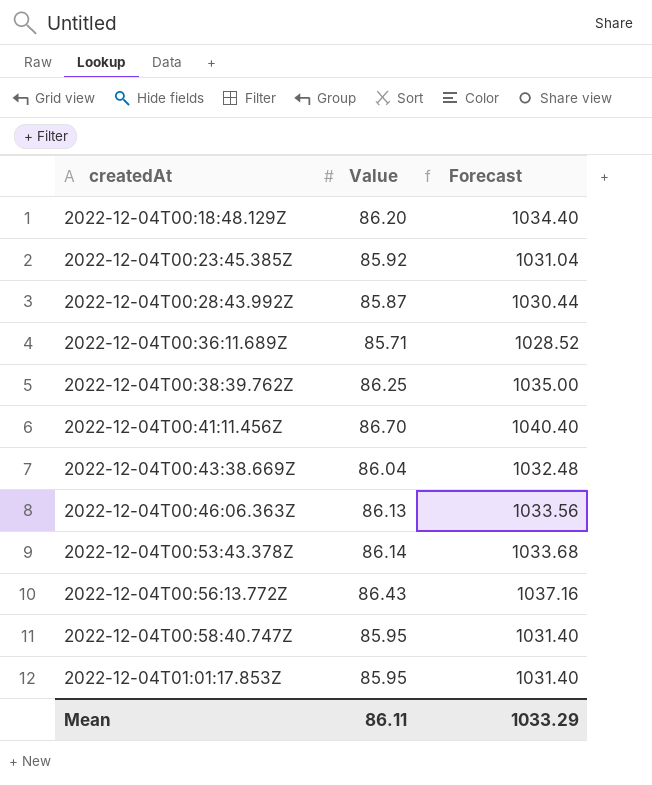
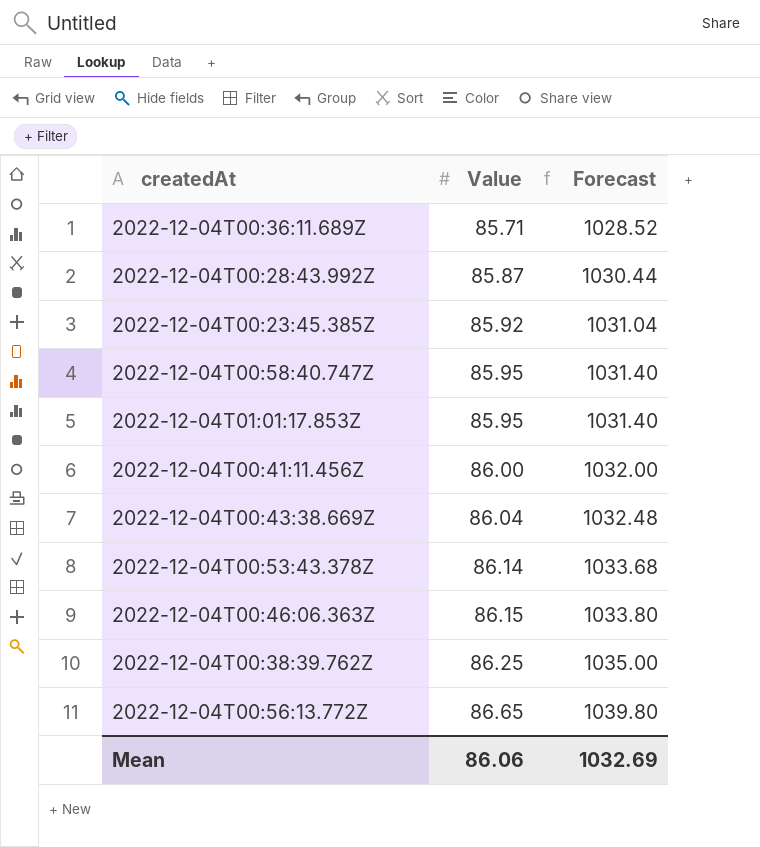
row order: createdAt ascending -> Value ascending
row 2022-12-04T00:18:48.129Z: 86.20 | 1034.40 -> none
2022-12-04T00:41:11.456Z | Value: 86.70 -> 86.00
2022-12-04T00:41:11.456Z | Forecast: 1040.40 -> 1032.00
2022-12-04T00:46:06.363Z | Value: 86.13 -> 86.15
2022-12-04T00:46:06.363Z | Forecast: 1033.56 -> 1033.80
2022-12-04T00:56:13.772Z | Value: 86.43 -> 86.65
2022-12-04T00:56:13.772Z | Forecast: 1037.16 -> 1039.80
Mean | Value: 86.11 -> 86.06
Mean | Forecast: 1033.29 -> 1032.69

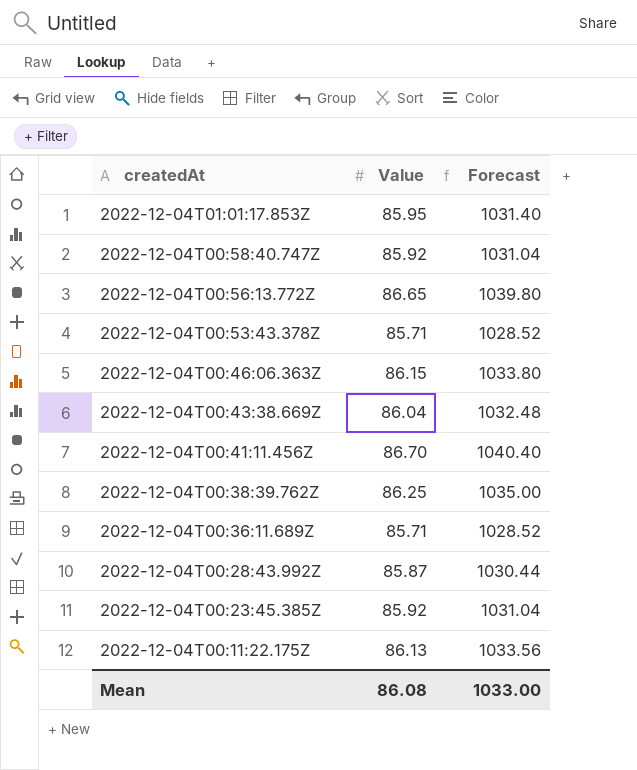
row order: Value ascending -> createdAt descending
2022-12-04T00:58:40.747Z | Value: 85.95 -> 85.92
2022-12-04T00:58:40.747Z | Forecast: 1031.40 -> 1031.04
2022-12-04T00:53:43.378Z | Value: 86.14 -> 85.71
2022-12-04T00:53:43.378Z | Forecast: 1033.68 -> 1028.52
2022-12-04T00:41:11.456Z | Value: 86.00 -> 86.70
2022-12-04T00:41:11.456Z | Forecast: 1032.00 -> 1040.40
row 2022-12-04T00:11:22.175Z: none -> 86.13 | 1033.56
Mean | Value: 86.06 -> 86.08
Mean | Forecast: 1032.69 -> 1033.00

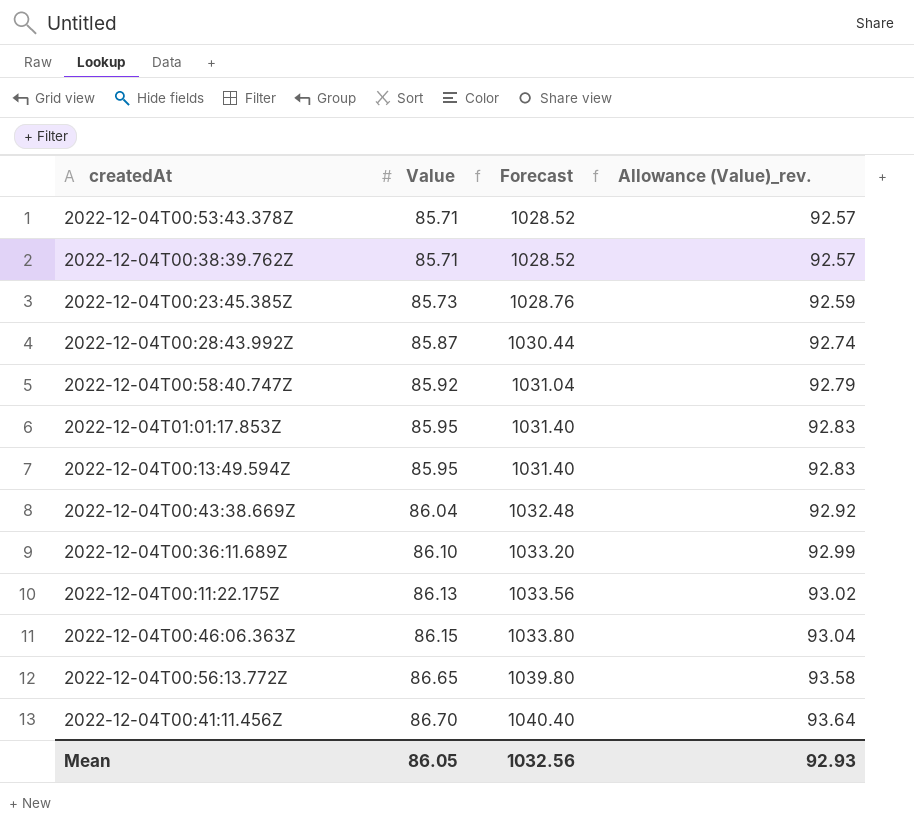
row order: createdAt descending -> Value ascending
column Allowance (Value)_rev. | formula: none -> [Value] * 1.08
2022-12-04T00:38:39.762Z | Value: 86.25 -> 85.71
2022-12-04T00:38:39.762Z | Forecast: 1035.00 -> 1028.52
2022-12-04T00:23:45.385Z | Value: 85.92 -> 85.73
2022-12-04T00:23:45.385Z | Forecast: 1031.04 -> 1028.76
row 2022-12-04T00:13:49.594Z: none -> 85.95 | 1031.40 | 92.83
2022-12-04T00:36:11.689Z | Value: 85.71 -> 86.10
2022-12-04T00:36:11.689Z | Forecast: 1028.52 -> 1033.20
Mean | Value: 86.08 -> 86.05
Mean | Forecast: 1033.00 -> 1032.56

